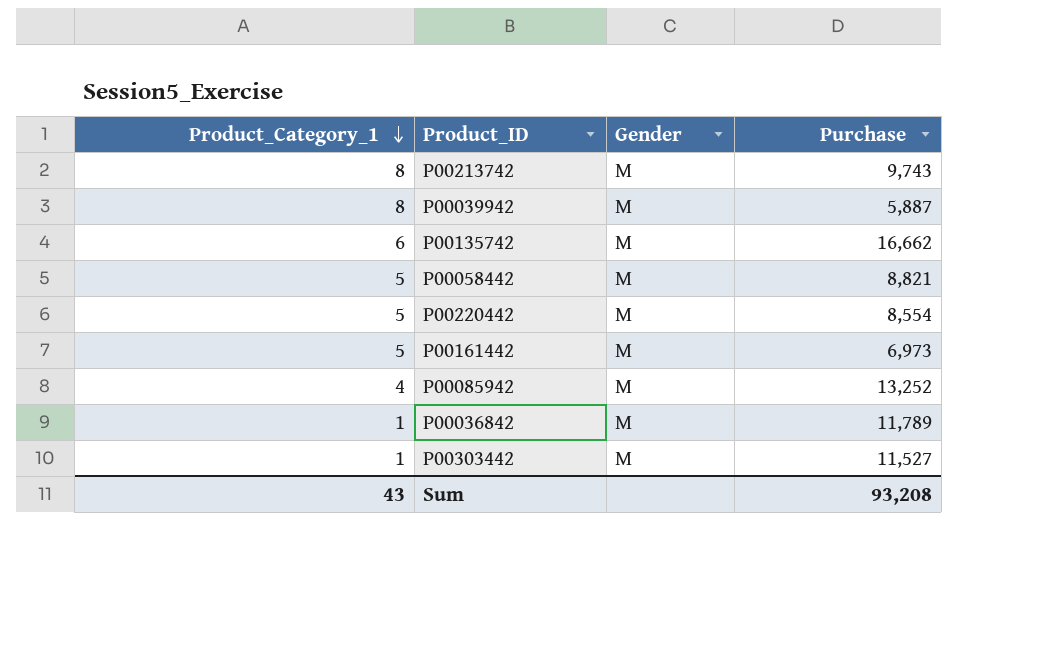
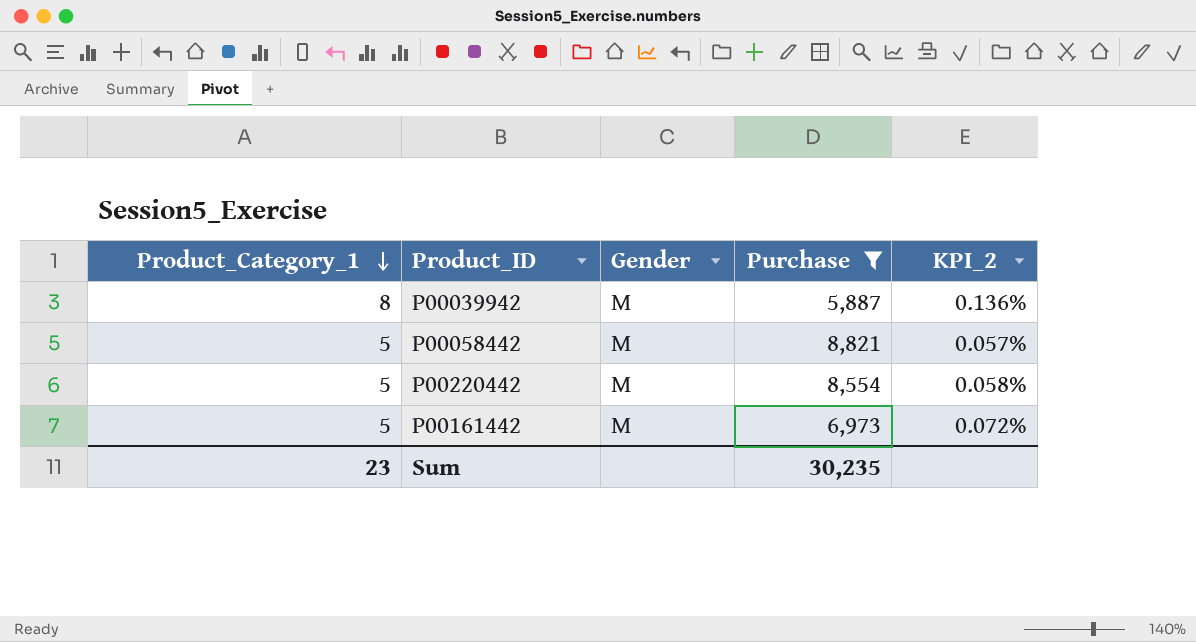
filter: none -> Purchase <= 8,821
column KPI_2 | formula: none -> [Product_Category_1] / [Purchase]
Sum | Product_Category_1: 43 -> 23
Sum | Purchase: 93,208 -> 30,235

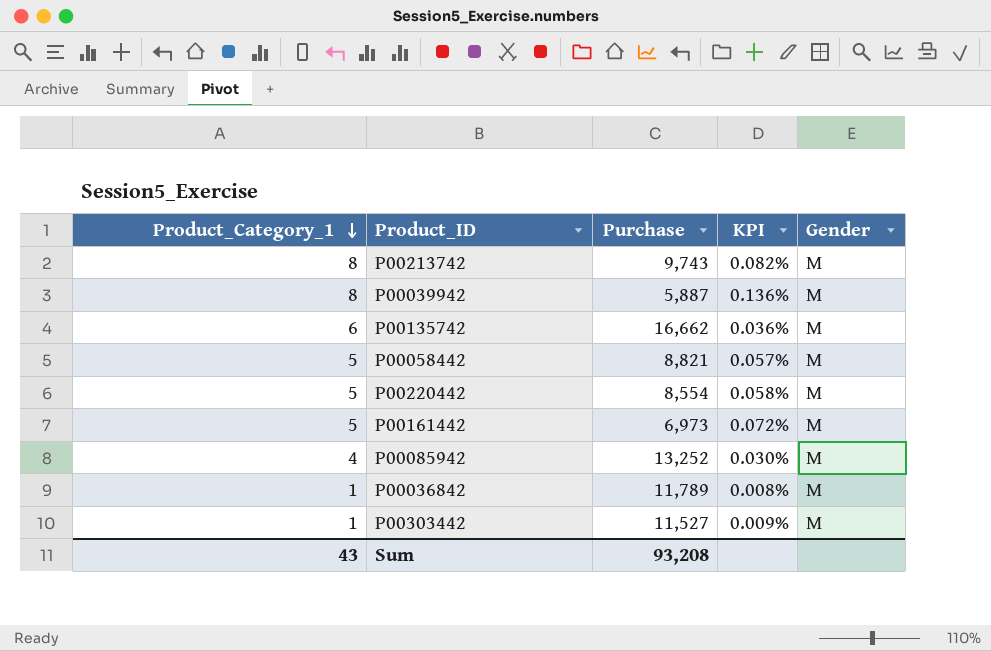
filter: Purchase <= 8,821 -> none
column name: KPI_2 -> KPI
column Gender | position: 3 -> 5
Sum | Product_Category_1: 23 -> 43
Sum | Purchase: 30,235 -> 93,208

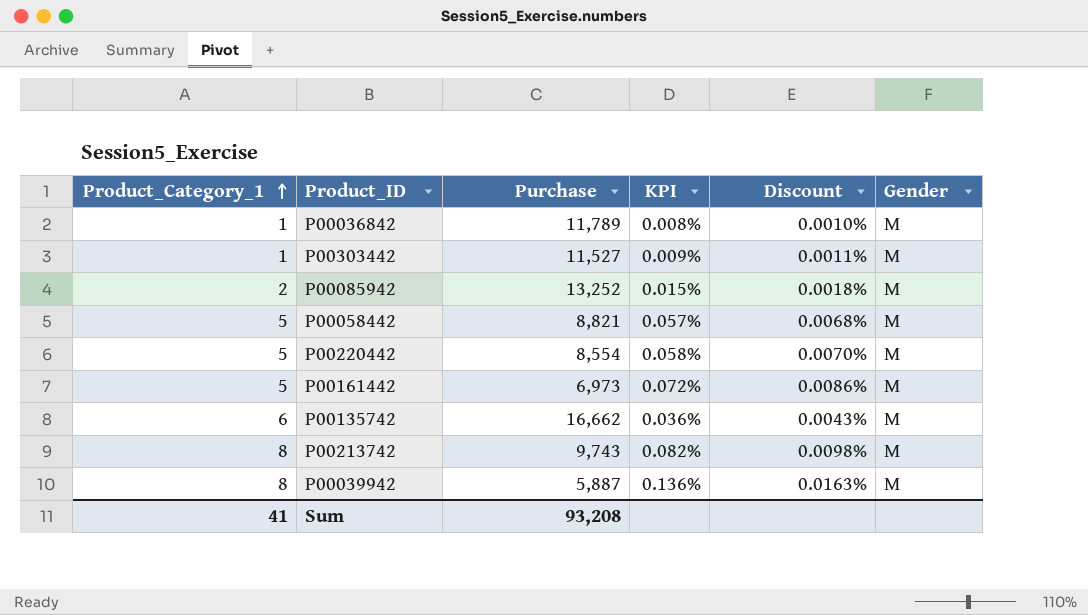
row order: Product_Category_1 descending -> Product_Category_1 ascending
column Discount | formula: none -> [KPI] * 0.12
P00085942 | Product_Category_1: 4 -> 2
P00085942 | KPI: 0.030% -> 0.015%
Sum | Product_Category_1: 43 -> 41

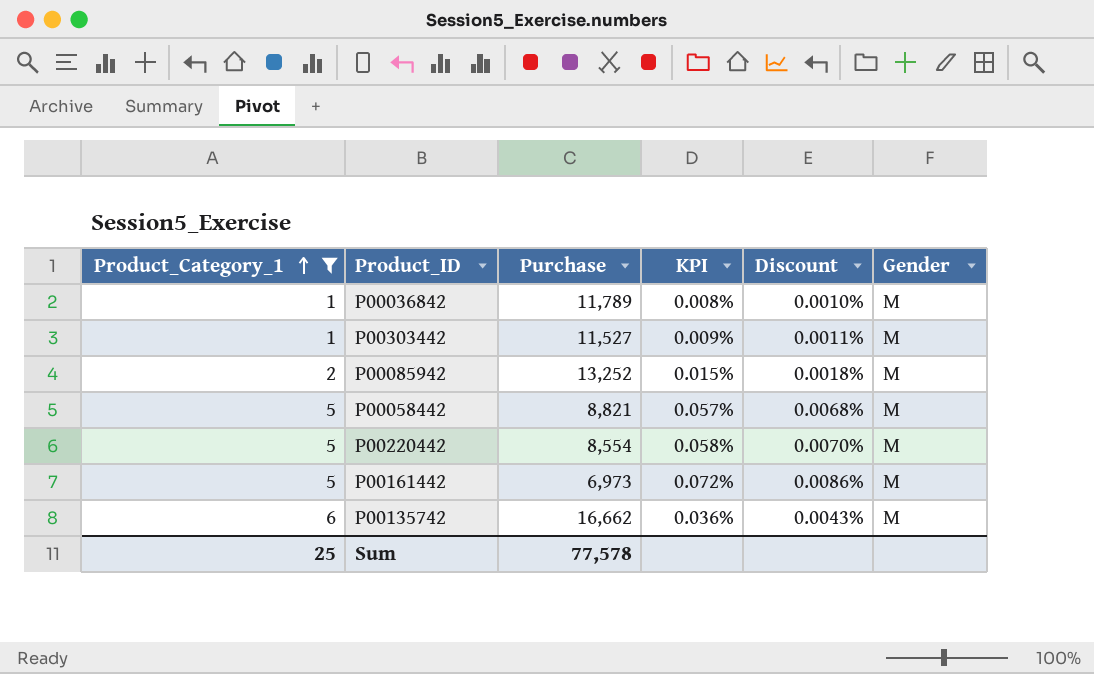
filter: none -> Product_Category_1 != 8
Sum | Product_Category_1: 41 -> 25
Sum | Purchase: 93,208 -> 77,578

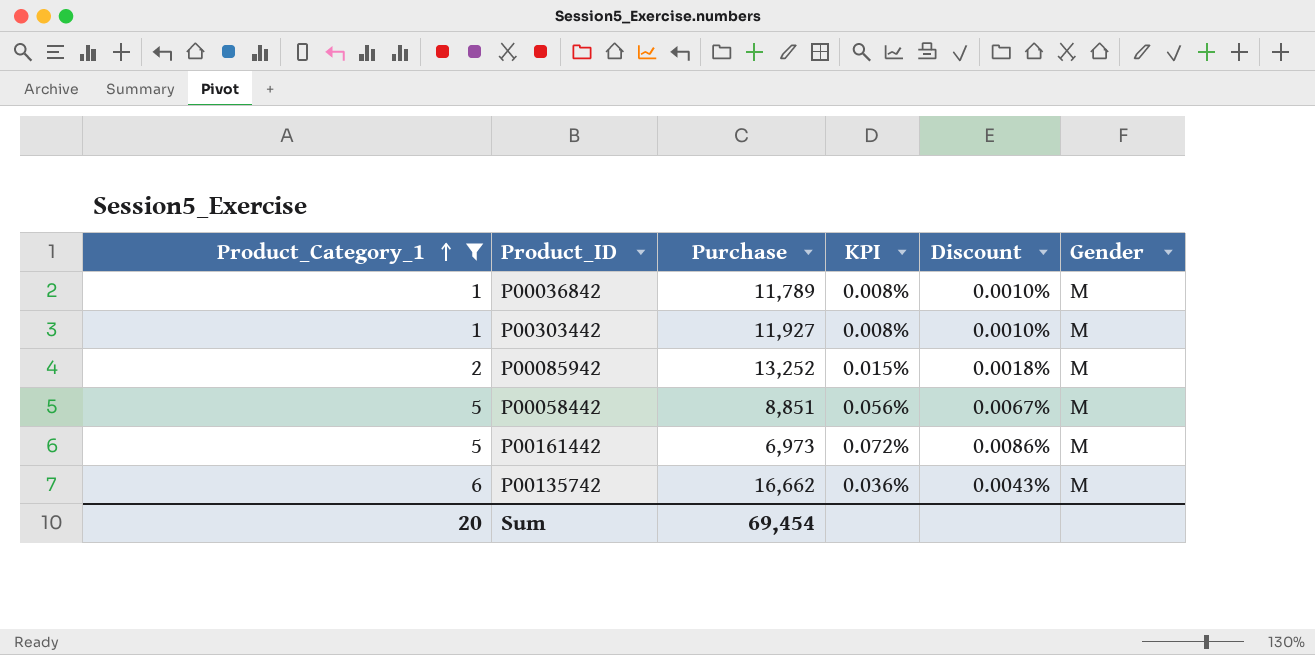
row P00220442: 5 | 8,554 | 0.058% | 0.0070% | M -> none
P00303442 | Purchase: 11,527 -> 11,927
P00303442 | KPI: 0.009% -> 0.008%
P00303442 | Discount: 0.0011% -> 0.0010%
P00058442 | Purchase: 8,821 -> 8,851
P00058442 | KPI: 0.057% -> 0.056%
P00058442 | Discount: 0.0068% -> 0.0067%
Sum | Product_Category_1: 25 -> 20
Sum | Purchase: 77,578 -> 69,454

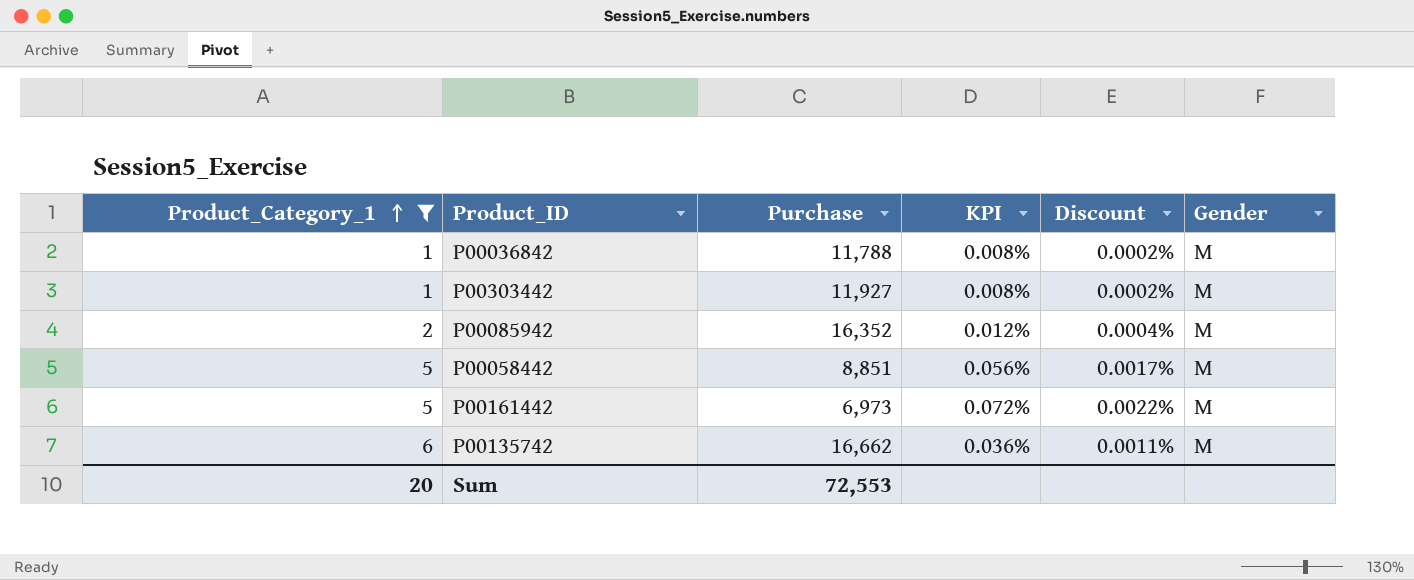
column Discount | formula: [KPI] * 0.12 -> [KPI] * 0.03
P00036842 | Purchase: 11,789 -> 11,788
P00085942 | Purchase: 13,252 -> 16,352
P00085942 | KPI: 0.015% -> 0.012%
Sum | Purchase: 69,454 -> 72,553

